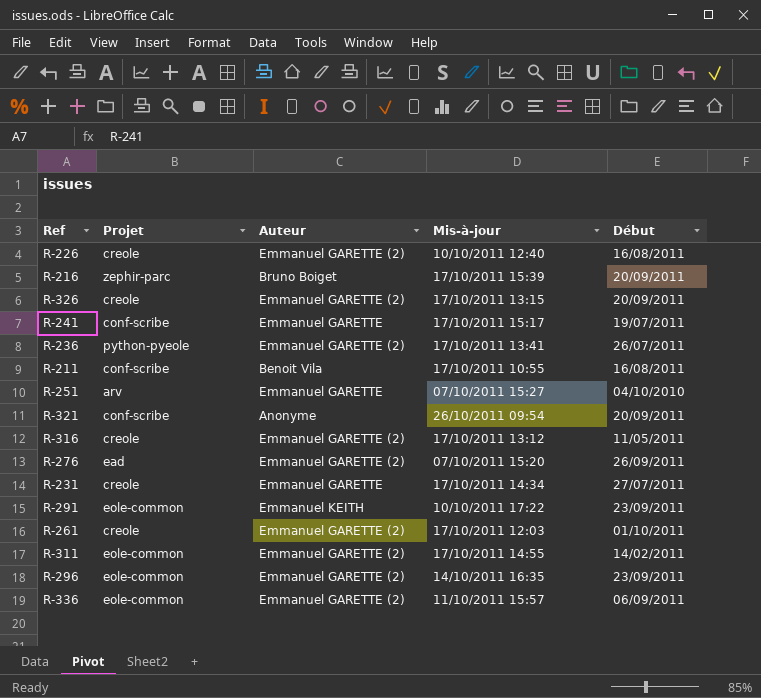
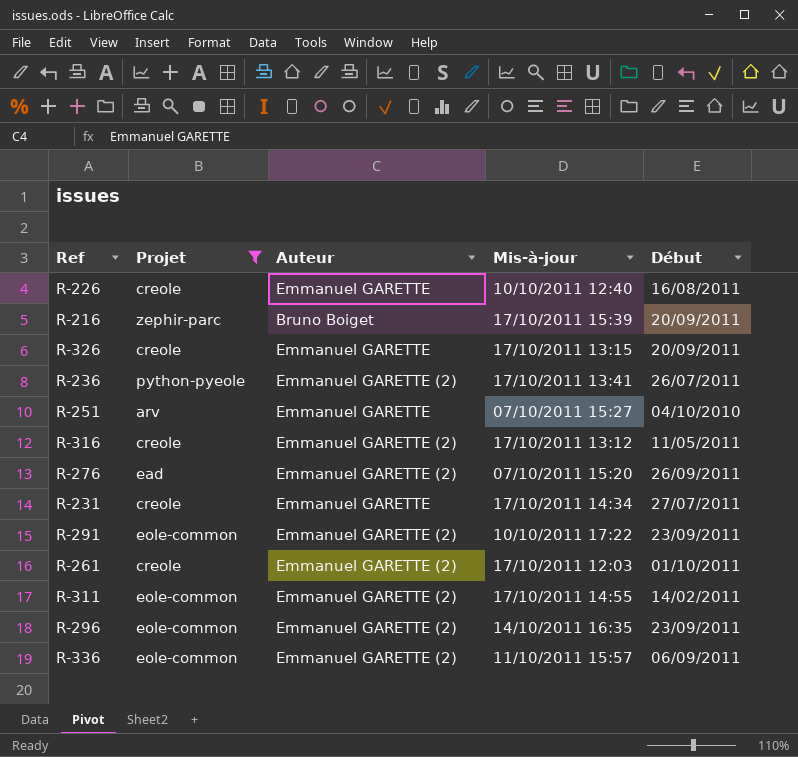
filter: none -> Projet != conf-scribe
R-226 | Auteur: Emmanuel GARETTE (2) -> Emmanuel GARETTE
R-326 | Auteur: Emmanuel GARETTE (2) -> Emmanuel GARETTE
R-291 | Auteur: Emmanuel KEITH -> Emmanuel GARETTE (2)

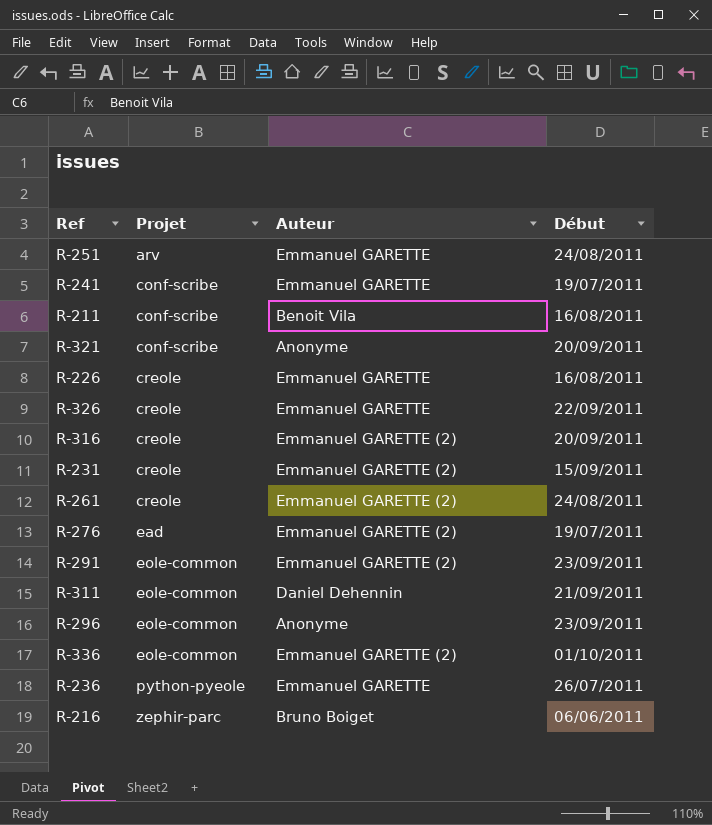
filter: Projet != conf-scribe -> none
row order: none -> Projet ascending
column Mis-à-jour | position: 4 -> none
R-251 | Début: 04/10/2010 -> 24/08/2011
R-326 | Début: 20/09/2011 -> 22/09/2011
R-316 | Début: 11/05/2011 -> 20/09/2011
R-231 | Auteur: Emmanuel GARETTE -> Emmanuel GARETTE (2)
R-231 | Début: 27/07/2011 -> 15/09/2011
R-261 | Début: 01/10/2011 -> 24/08/2011
R-276 | Début: 26/09/2011 -> 19/07/2011
R-311 | Auteur: Emmanuel GARETTE (2) -> Daniel Dehennin
R-311 | Début: 14/02/2011 -> 21/09/2011
R-296 | Auteur: Emmanuel GARETTE (2) -> Anonyme
R-336 | Début: 06/09/2011 -> 01/10/2011
R-236 | Auteur: Emmanuel GARETTE (2) -> Emmanuel GARETTE
R-216 | Début: 20/09/2011 -> 06/06/2011

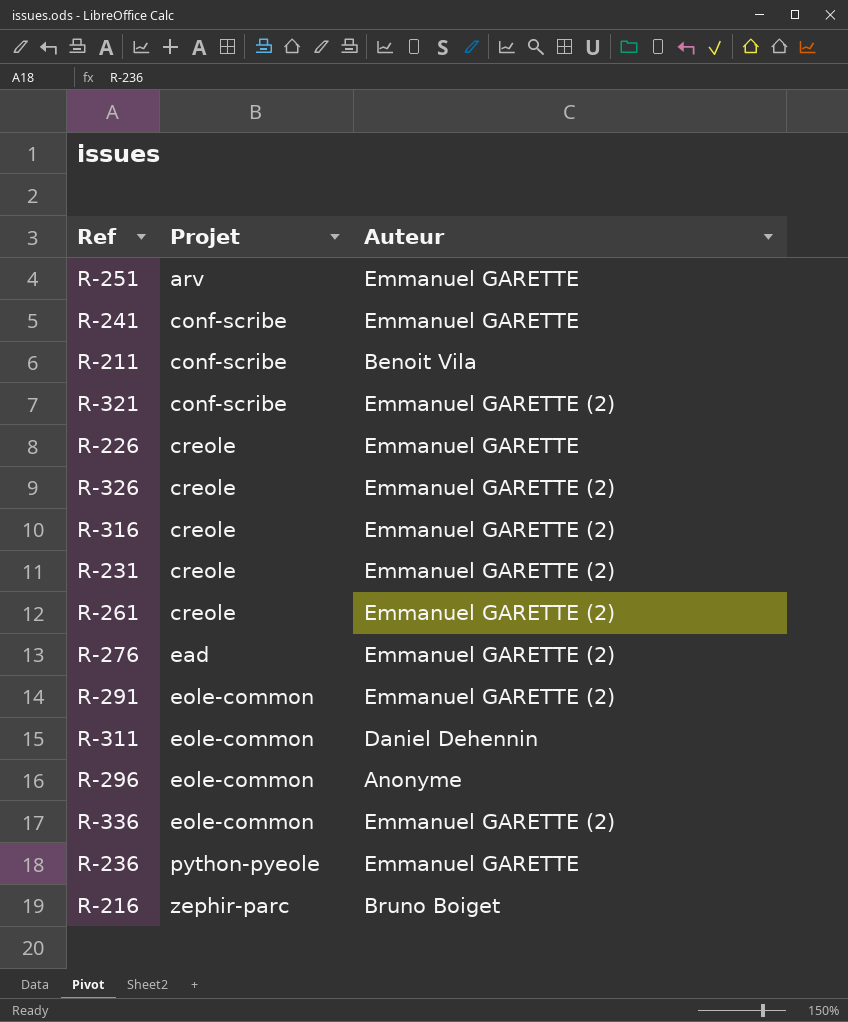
column Début | position: 4 -> none
R-321 | Auteur: Anonyme -> Emmanuel GARETTE (2)
R-326 | Auteur: Emmanuel GARETTE -> Emmanuel GARETTE (2)

